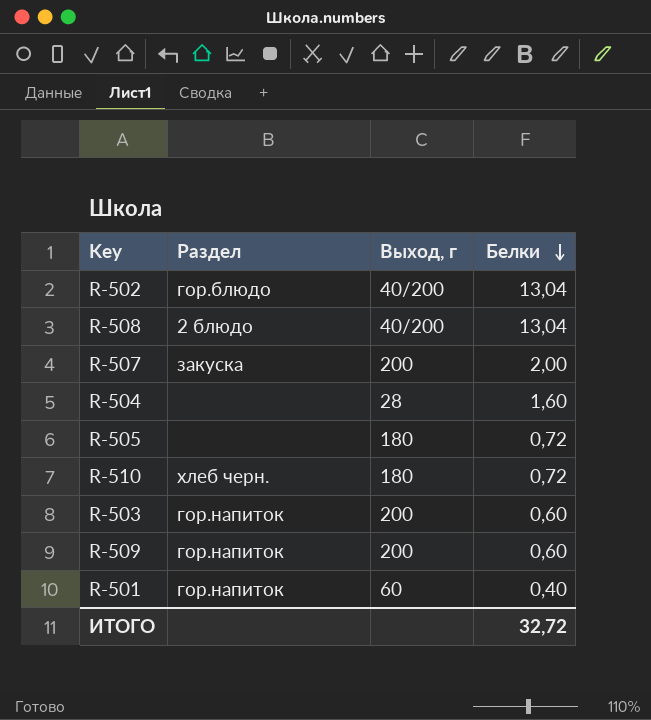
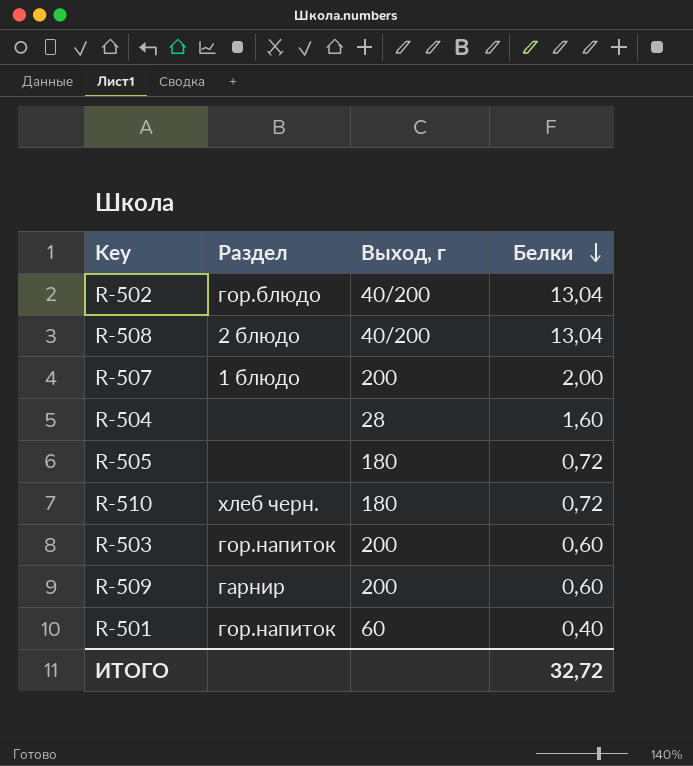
R-507 | Раздел: закуска -> 1 блюдо
R-509 | Раздел: гор.напиток -> гарнир

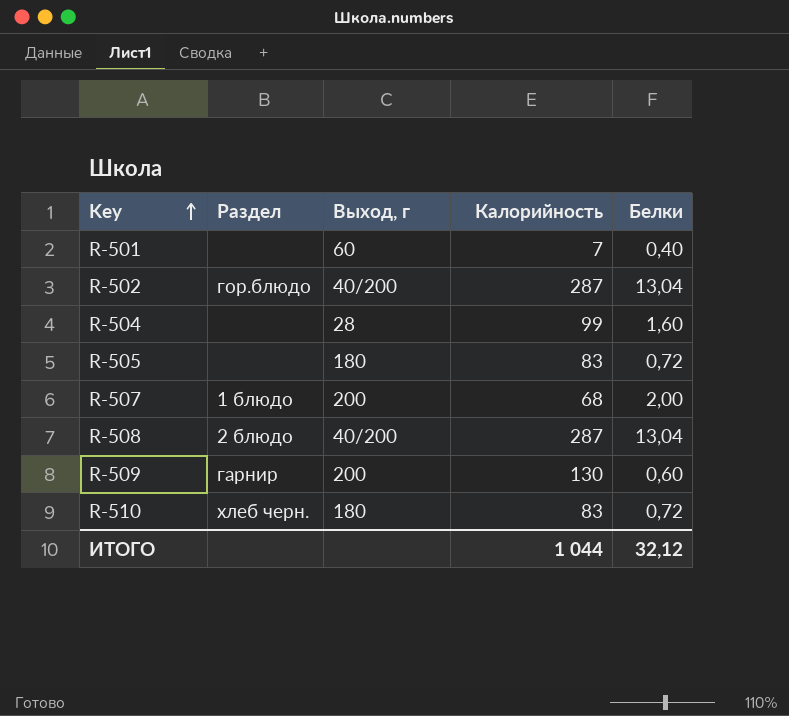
row order: Белки descending -> Key ascending
column Калорийность | position: none -> 4
row R-503: гор.напиток | 200 | 0,60 -> none
R-501 | Раздел: гор.напиток -> none
ИТОГО | Белки: 32,72 -> 32,12

